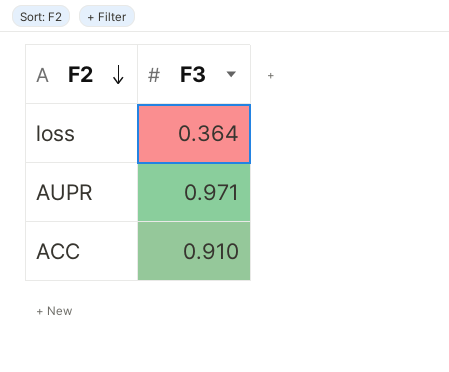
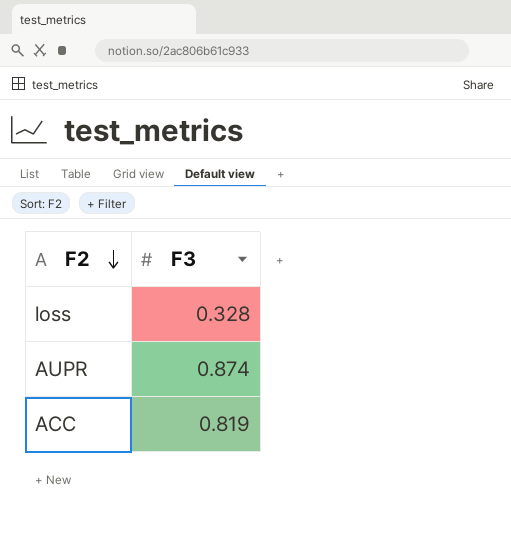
loss | F3: 0.364 -> 0.328
AUPR | F3: 0.971 -> 0.874
ACC | F3: 0.910 -> 0.819

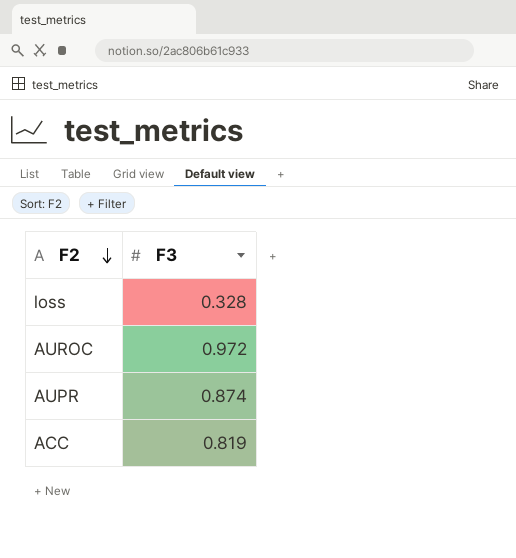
row AUROC: none -> 0.972

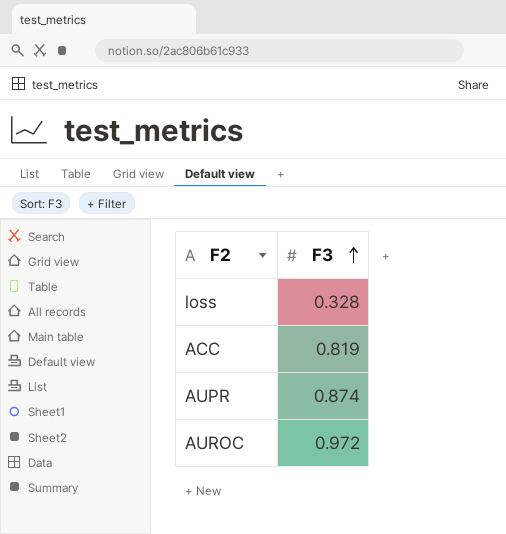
row order: F2 descending -> F3 ascending

